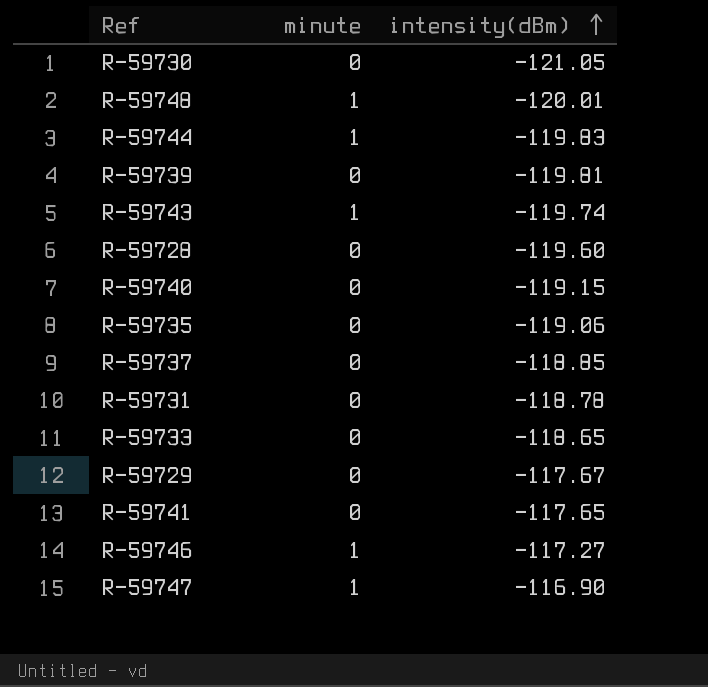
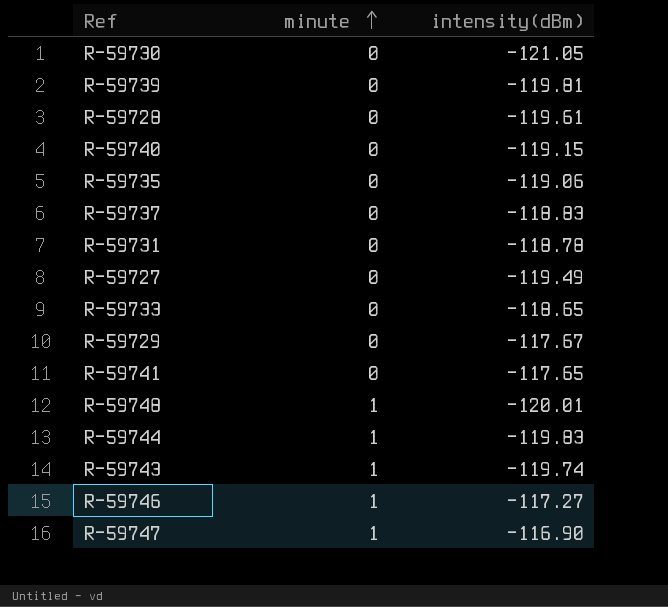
row order: intensity(dBm) ascending -> minute ascending
R-59728 | intensity(dBm): -119.60 -> -119.61
R-59737 | intensity(dBm): -118.85 -> -118.83
row R-59727: none -> 0 | -119.49

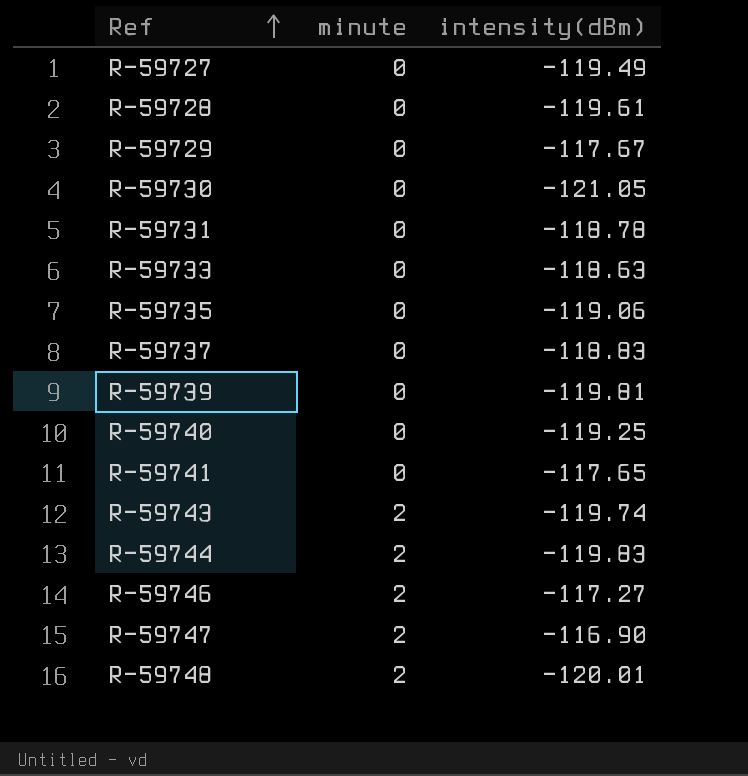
row order: minute ascending -> Ref ascending
R-59733 | intensity(dBm): -118.65 -> -118.63
R-59740 | intensity(dBm): -119.15 -> -119.25
R-59743 | minute: 1 -> 2
R-59744 | minute: 1 -> 2
R-59746 | minute: 1 -> 2
R-59747 | minute: 1 -> 2
R-59748 | minute: 1 -> 2

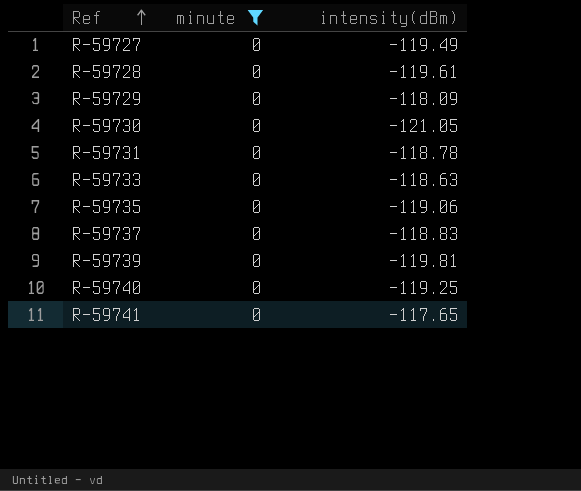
filter: none -> minute = 0
R-59729 | intensity(dBm): -117.67 -> -118.09

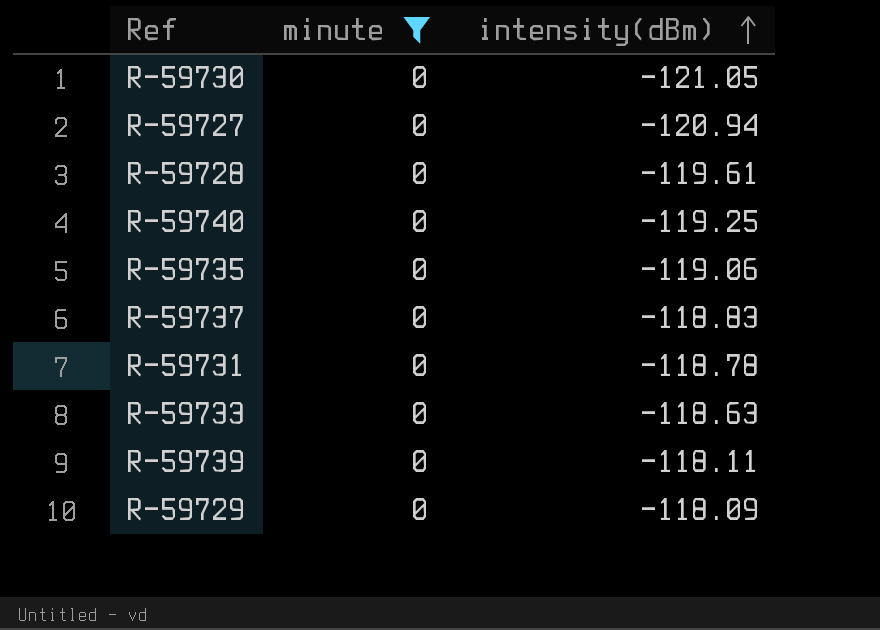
row order: Ref ascending -> intensity(dBm) ascending
row R-59741: 0 | -117.65 -> none
R-59727 | intensity(dBm): -119.49 -> -120.94
R-59739 | intensity(dBm): -119.81 -> -118.11

